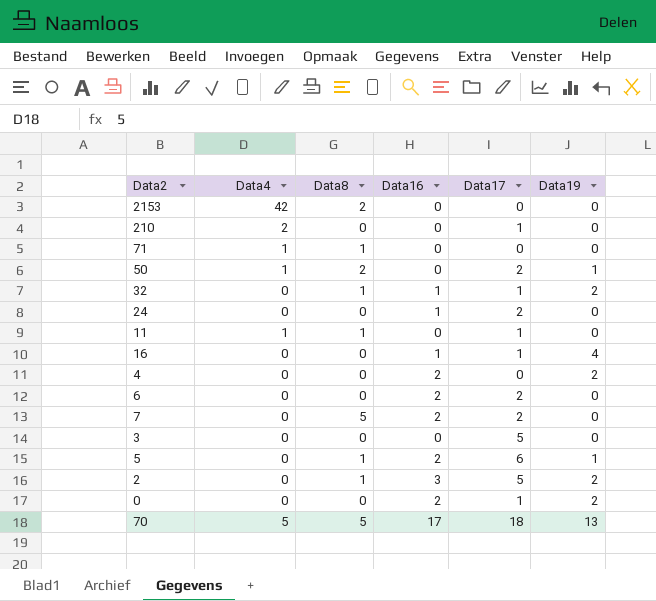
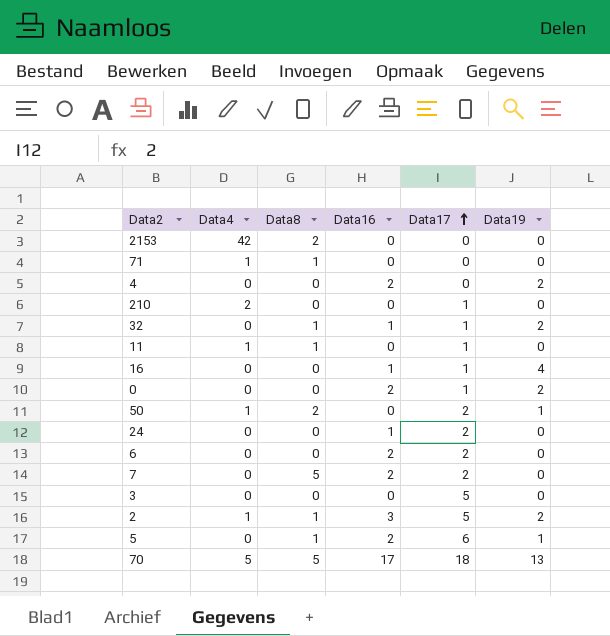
row order: none -> Data17 ascending
2 | Data4: 0 -> 1

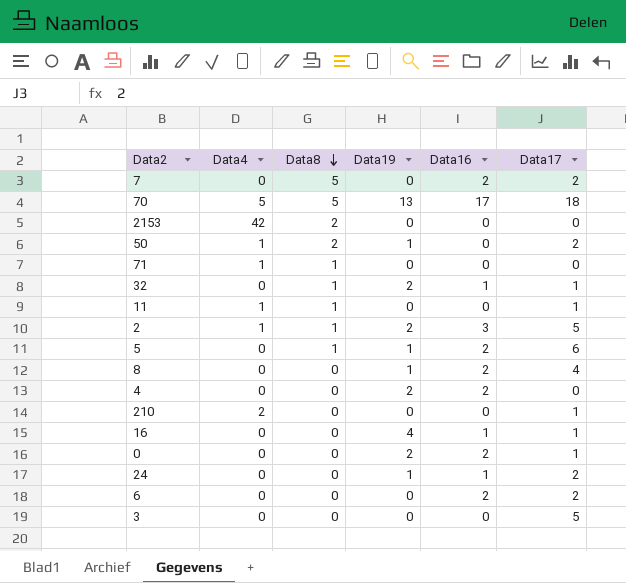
row order: Data17 ascending -> Data8 descending
column Data19 | position: 6 -> 4
row 8: none -> 0 | 0 | 1 | 2 | 4
24 | Data19: 0 -> 1

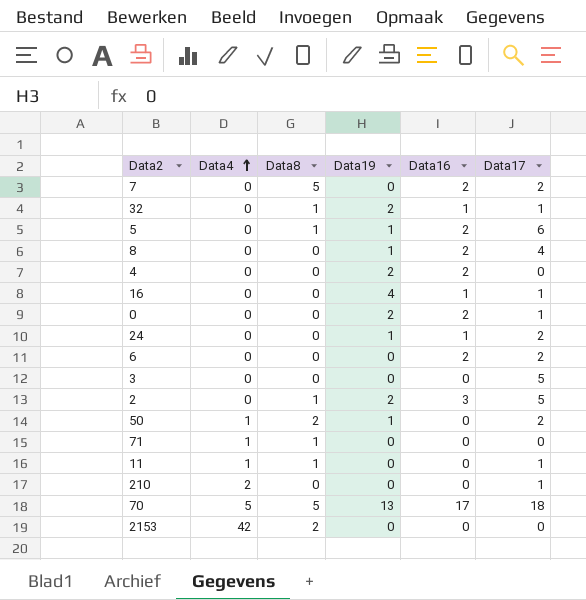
row order: Data8 descending -> Data4 ascending
2 | Data4: 1 -> 0

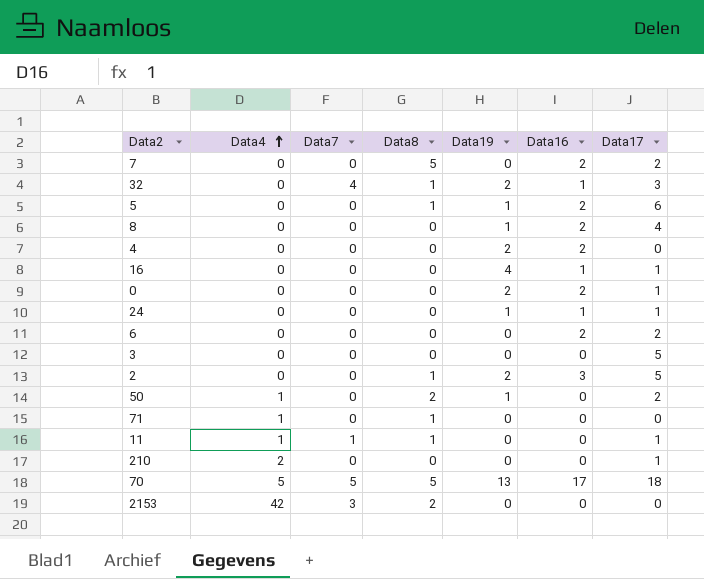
column Data7 | position: none -> 3
32 | Data17: 1 -> 3
24 | Data17: 2 -> 1

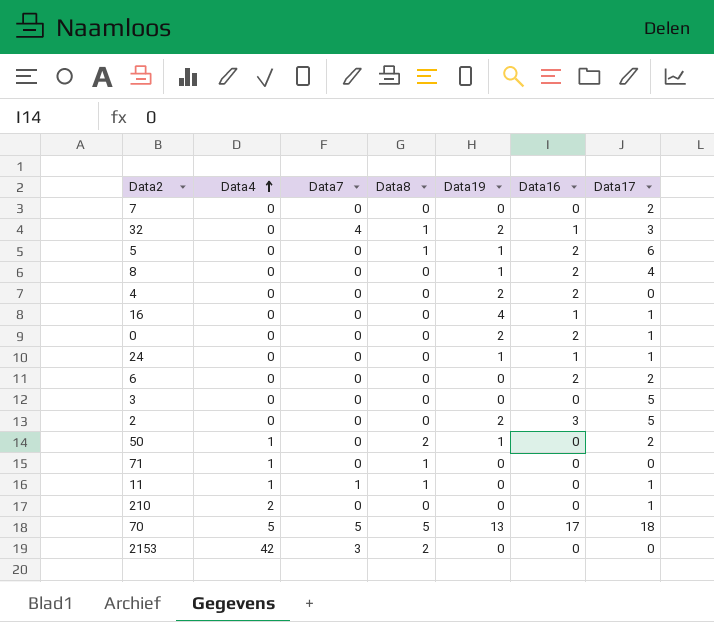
7 | Data8: 5 -> 0
7 | Data16: 2 -> 0
2 | Data8: 1 -> 0

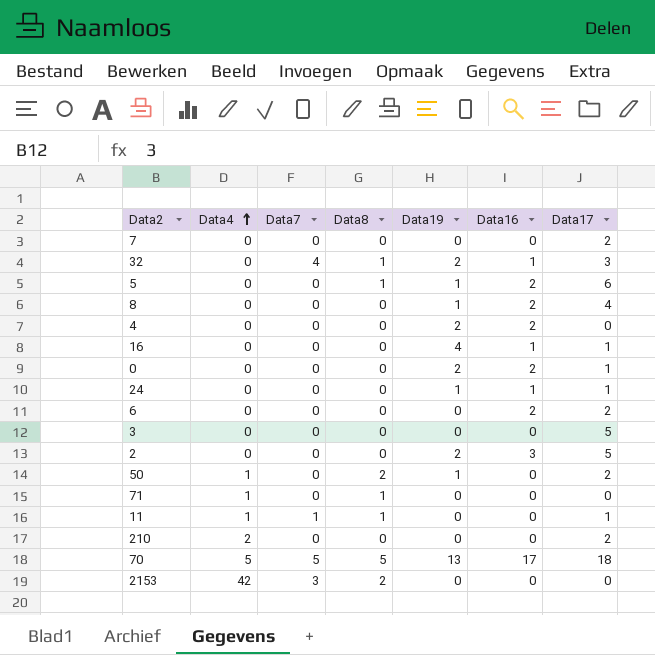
210 | Data17: 1 -> 2

